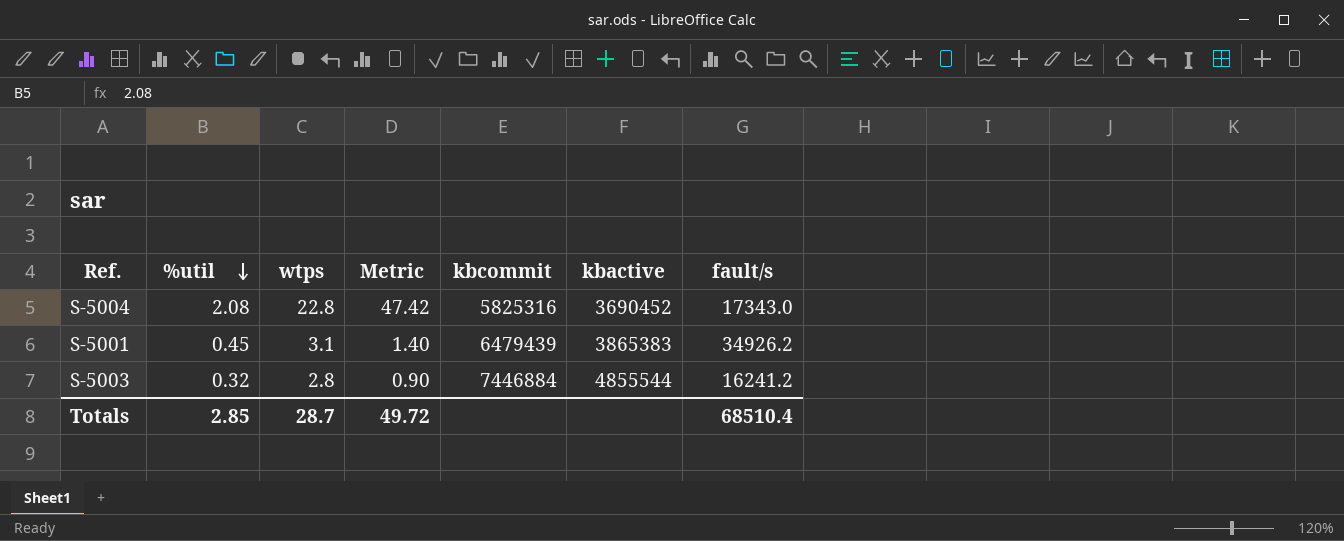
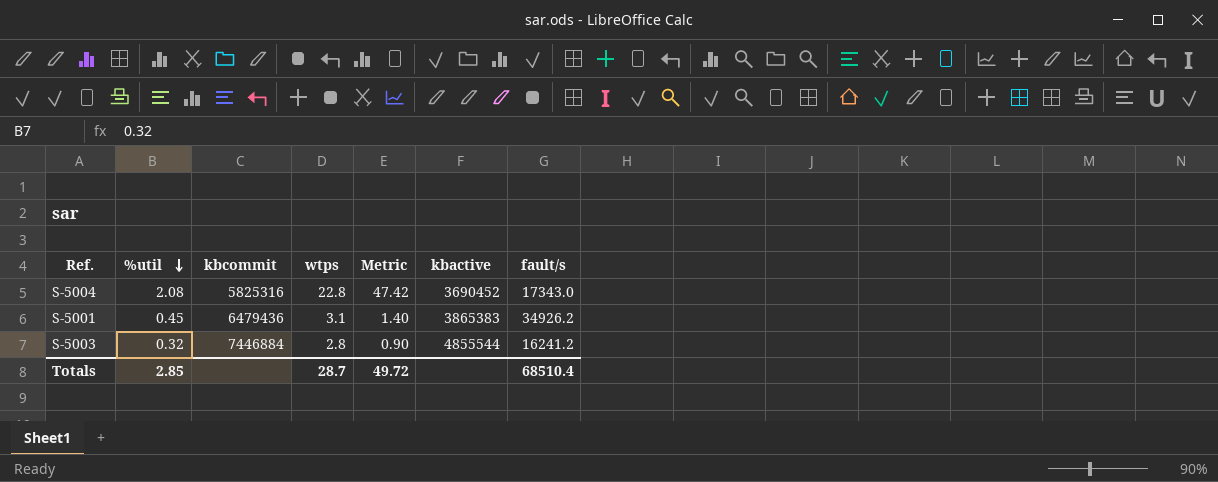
column kbcommit | position: 5 -> 3
S-5001 | kbcommit: 6479439 -> 6479436

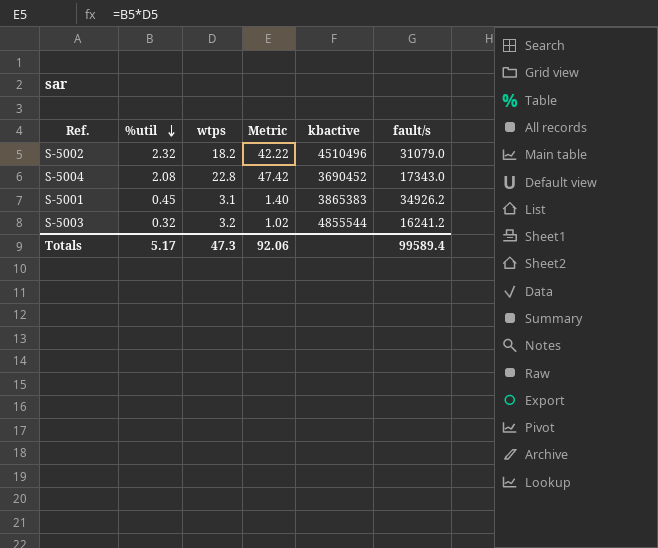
column kbcommit | position: 3 -> none
row S-5002: none -> 2.32 | 18.2 | 42.22 | 4510496 | 31079.0
S-5003 | wtps: 2.8 -> 3.2
S-5003 | Metric: 0.90 -> 1.02
Totals | %util: 2.85 -> 5.17
Totals | wtps: 28.7 -> 47.3
Totals | Metric: 49.72 -> 92.06
Totals | fault/s: 68510.4 -> 99589.4

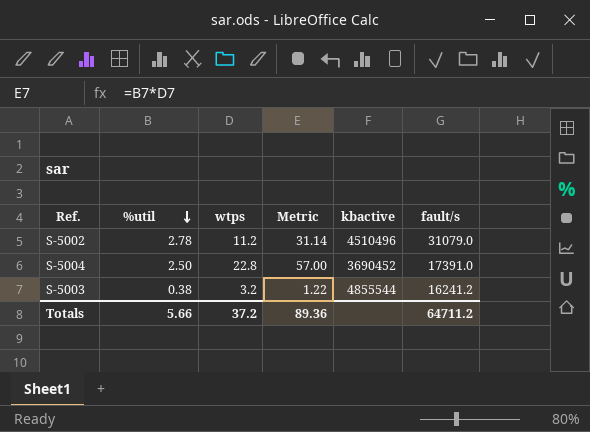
row S-5001: 0.45 | 3.1 | 1.40 | 3865383 | 34926.2 -> none
S-5002 | %util: 2.32 -> 2.78
S-5002 | wtps: 18.2 -> 11.2
S-5002 | Metric: 42.22 -> 31.14
S-5004 | %util: 2.08 -> 2.50
S-5004 | Metric: 47.42 -> 57.00
S-5004 | fault/s: 17343.0 -> 17391.0
S-5003 | %util: 0.32 -> 0.38
S-5003 | Metric: 1.02 -> 1.22
Totals | %util: 5.17 -> 5.66
Totals | wtps: 47.3 -> 37.2
Totals | Metric: 92.06 -> 89.36
Totals | fault/s: 99589.4 -> 64711.2

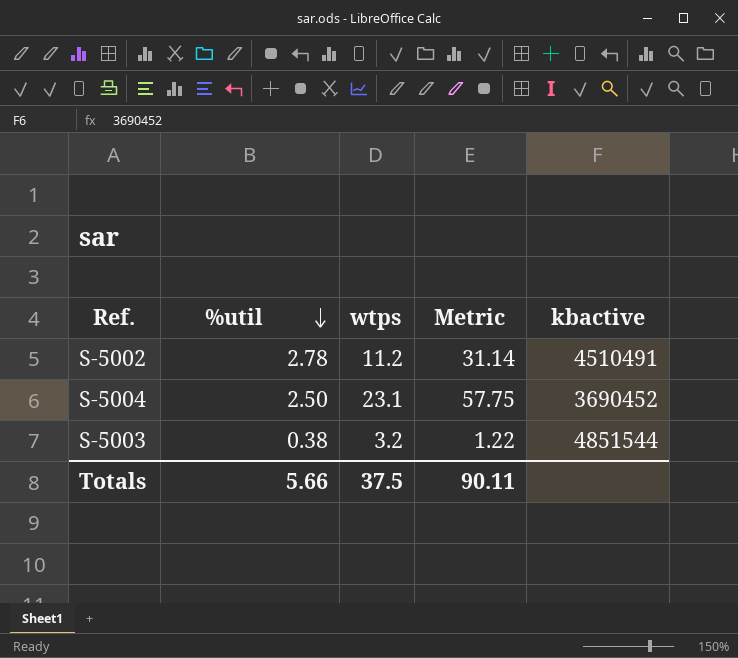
column fault/s | position: 6 -> none
S-5002 | kbactive: 4510496 -> 4510491
S-5004 | wtps: 22.8 -> 23.1
S-5004 | Metric: 57.00 -> 57.75
S-5003 | kbactive: 4855544 -> 4851544
Totals | wtps: 37.2 -> 37.5
Totals | Metric: 89.36 -> 90.11

